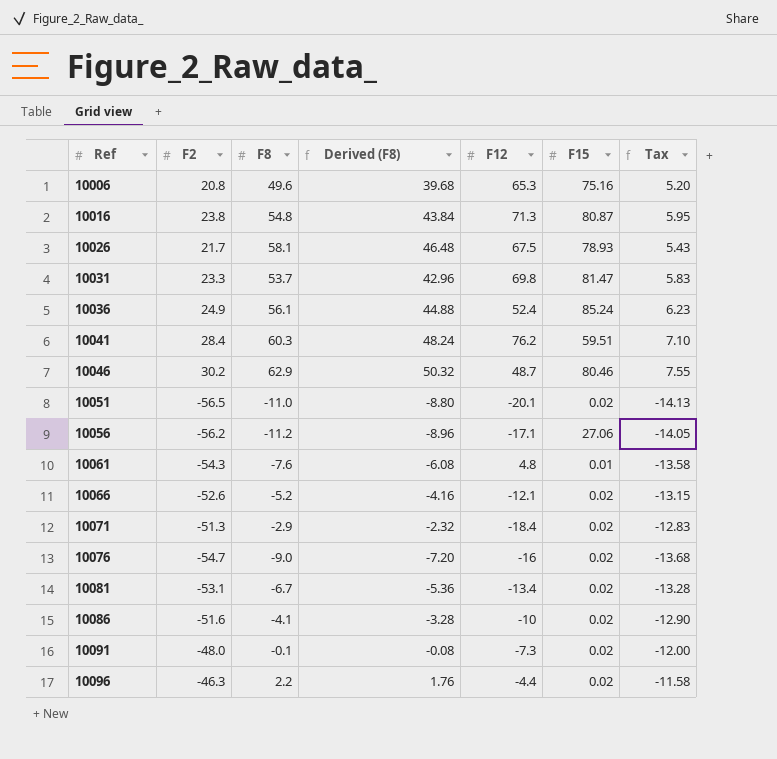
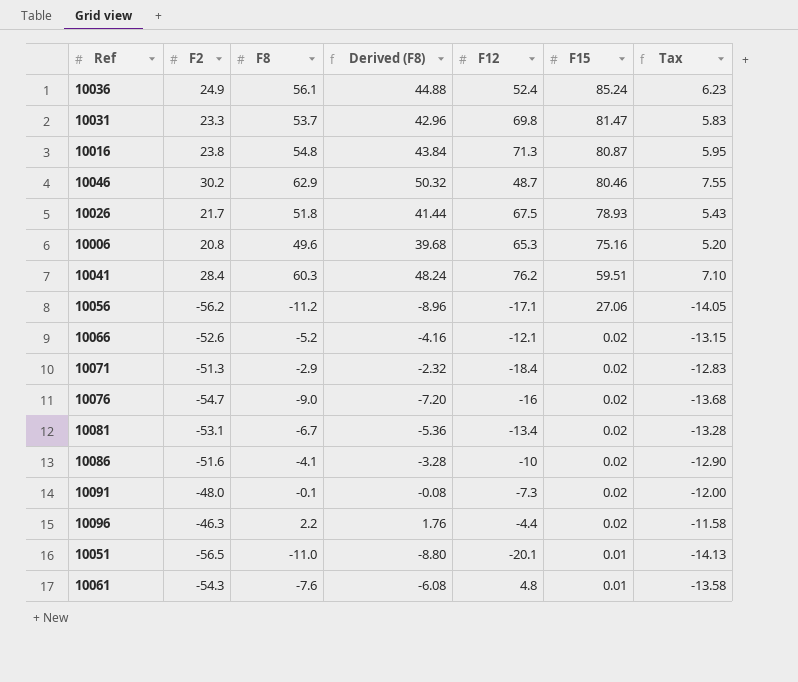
row order: Ref ascending -> F15 descending
10026 | F8: 58.1 -> 51.8
10026 | Derived (F8): 46.48 -> 41.44
10051 | F15: 0.02 -> 0.01

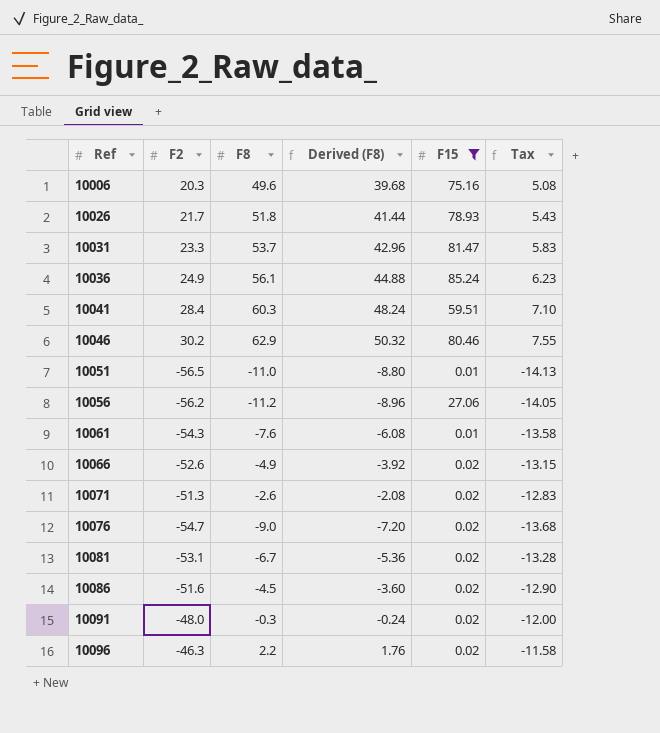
filter: none -> F15 != 80.87
row order: F15 descending -> Ref ascending
column F12 | position: 5 -> none
10006 | F2: 20.8 -> 20.3
10006 | Tax: 5.20 -> 5.08
10066 | F8: -5.2 -> -4.9
10066 | Derived (F8): -4.16 -> -3.92
10071 | F8: -2.9 -> -2.6
10071 | Derived (F8): -2.32 -> -2.08
10086 | F8: -4.1 -> -4.5
10086 | Derived (F8): -3.28 -> -3.60
10091 | F8: -0.1 -> -0.3
10091 | Derived (F8): -0.08 -> -0.24

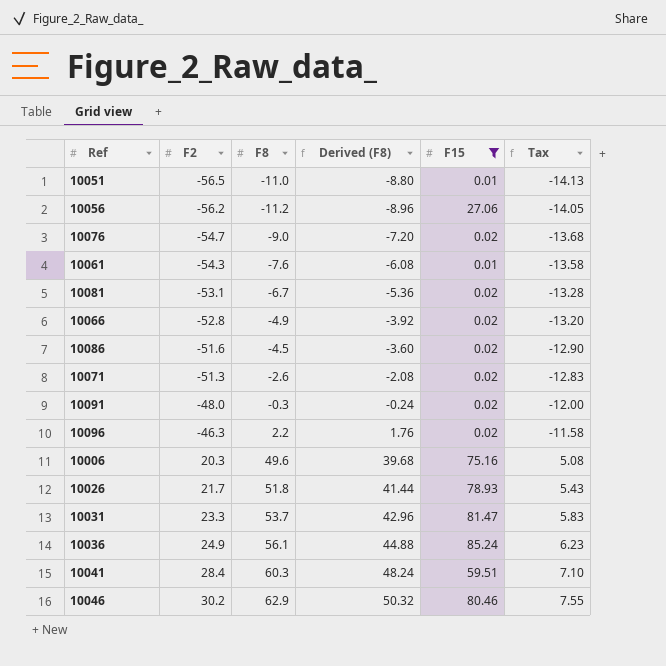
row order: Ref ascending -> F2 ascending
10066 | F2: -52.6 -> -52.8
10066 | Tax: -13.15 -> -13.20

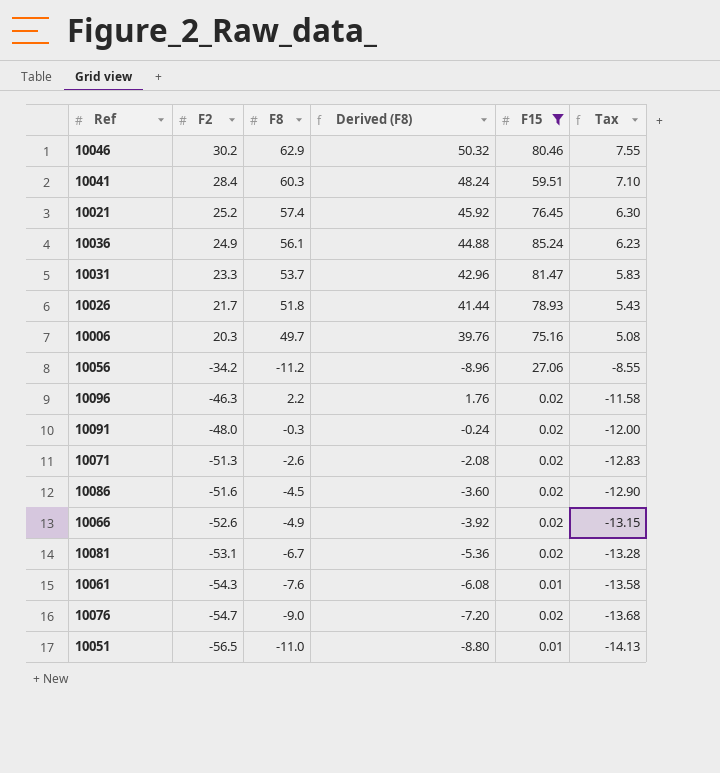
row order: F2 ascending -> F2 descending
row 10021: none -> 25.2 | 57.4 | 45.92 | 76.45 | 6.30
10006 | F8: 49.6 -> 49.7
10006 | Derived (F8): 39.68 -> 39.76
10056 | F2: -56.2 -> -34.2
10056 | Tax: -14.05 -> -8.55
10066 | F2: -52.8 -> -52.6
10066 | Tax: -13.20 -> -13.15

